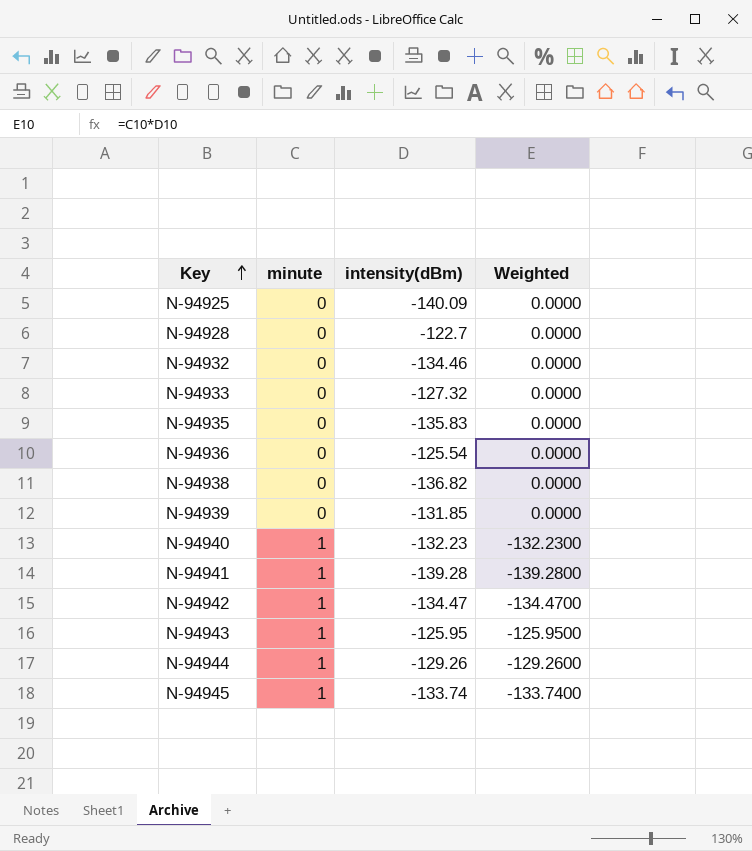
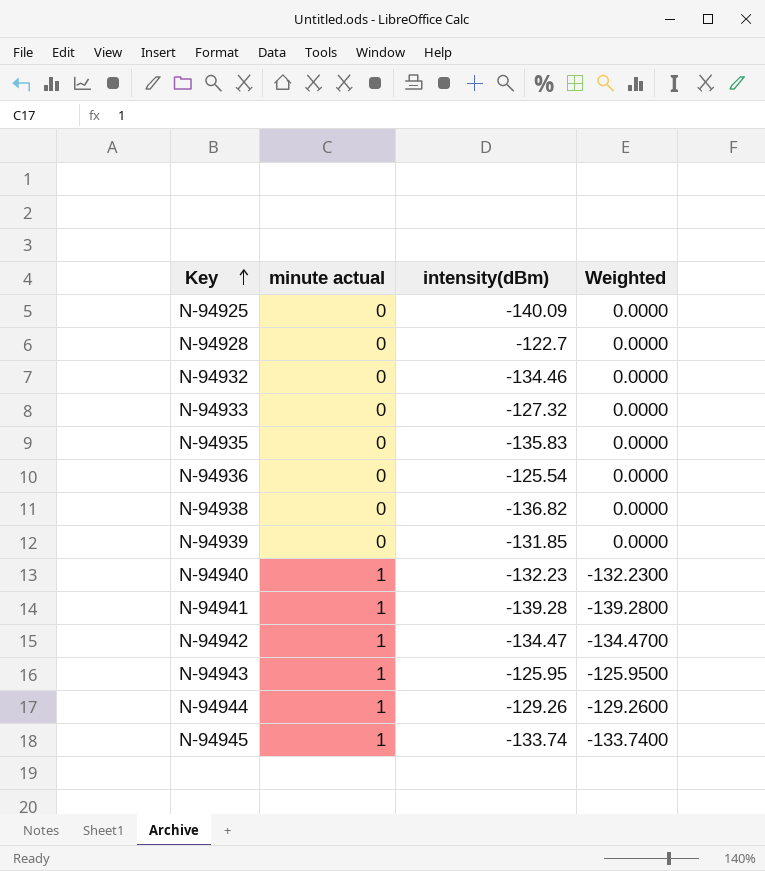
column name: minute -> minute actual

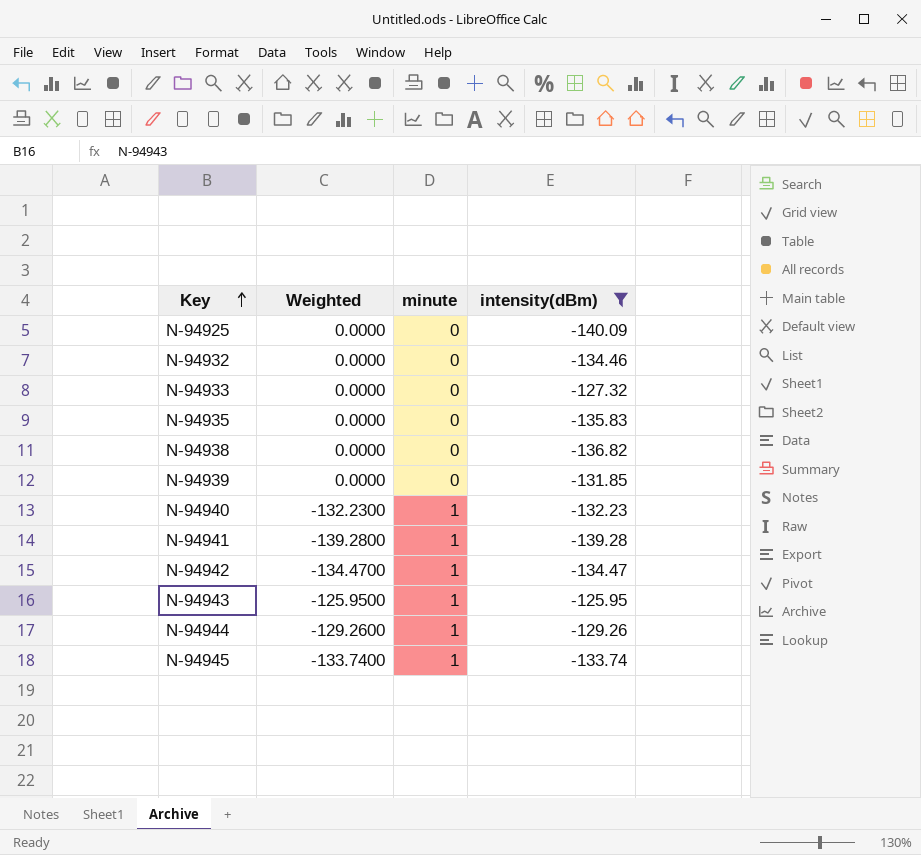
filter: none -> intensity(dBm) <= -125.95
column Weighted | position: 4 -> 2
column name: minute actual -> minute

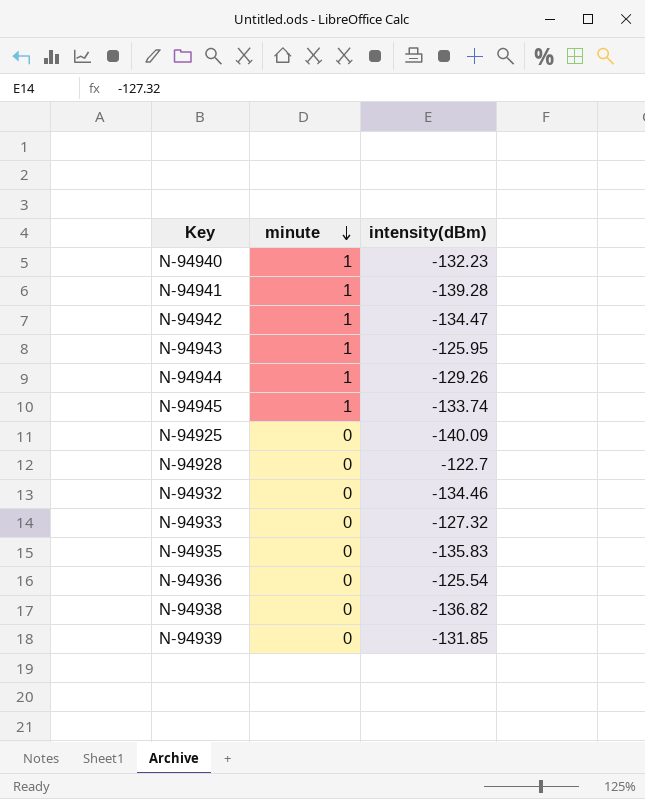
filter: intensity(dBm) <= -125.95 -> none
row order: Key ascending -> minute descending
column Weighted | formula: [minute] * [intensity(dBm)] -> none

